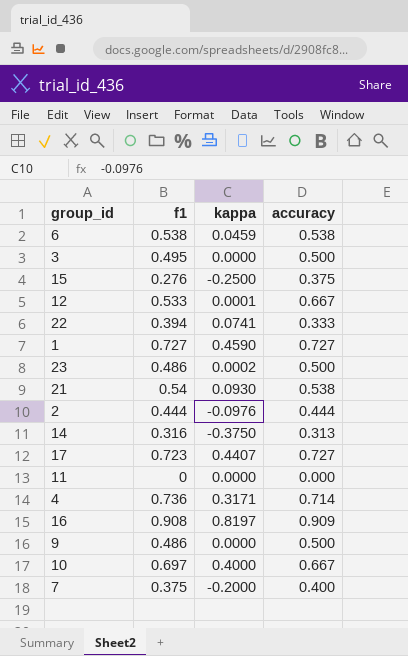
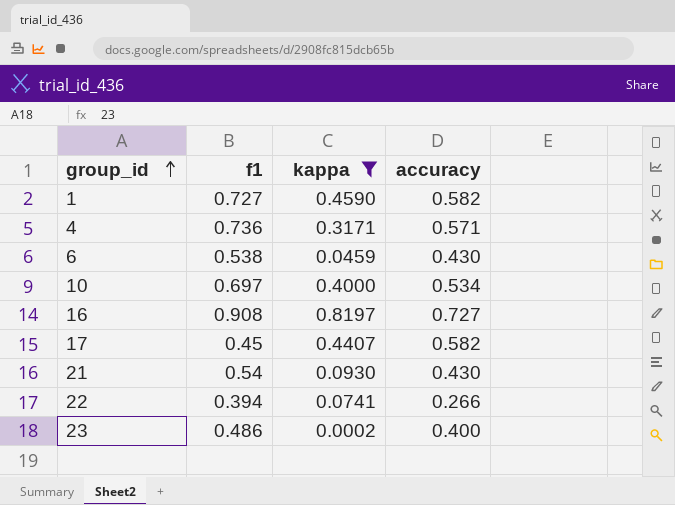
filter: none -> kappa >= 0.0002
row order: none -> group_id ascending
1 | accuracy: 0.727 -> 0.582
4 | accuracy: 0.714 -> 0.571
6 | accuracy: 0.538 -> 0.430
10 | accuracy: 0.667 -> 0.534
16 | accuracy: 0.909 -> 0.727
17 | f1: 0.723 -> 0.45
17 | accuracy: 0.727 -> 0.582
21 | accuracy: 0.538 -> 0.430
22 | accuracy: 0.333 -> 0.266
23 | accuracy: 0.500 -> 0.400

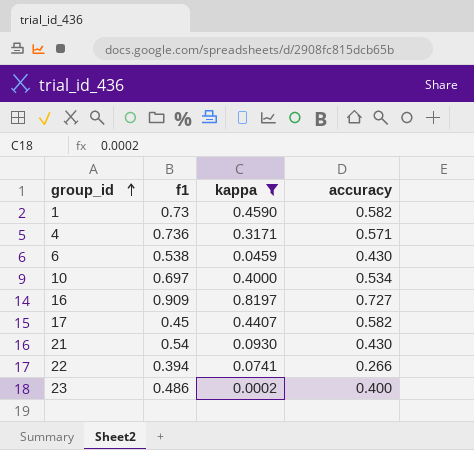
1 | f1: 0.727 -> 0.73
16 | f1: 0.908 -> 0.909

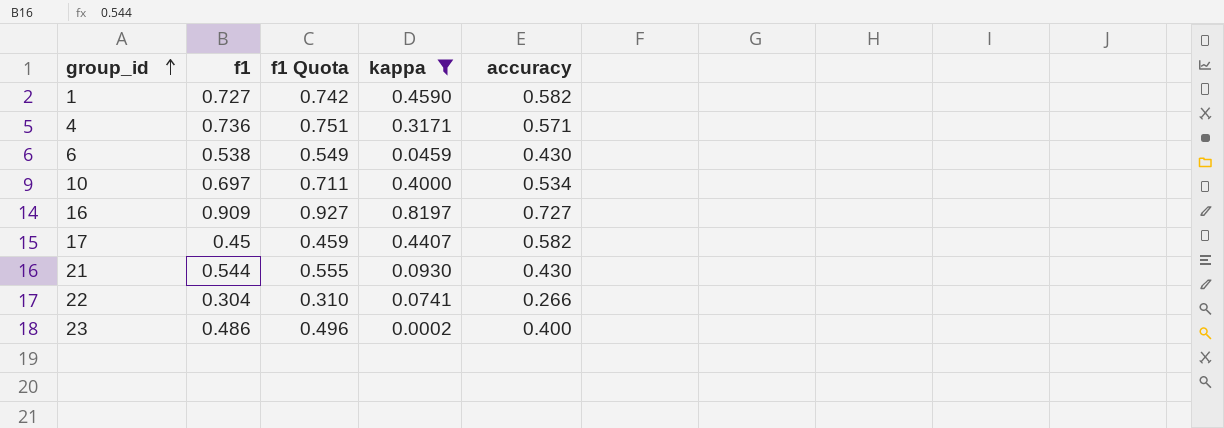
column f1 Quota | formula: none -> [f1] * 1.02
1 | f1: 0.73 -> 0.727
21 | f1: 0.54 -> 0.544
22 | f1: 0.394 -> 0.304

